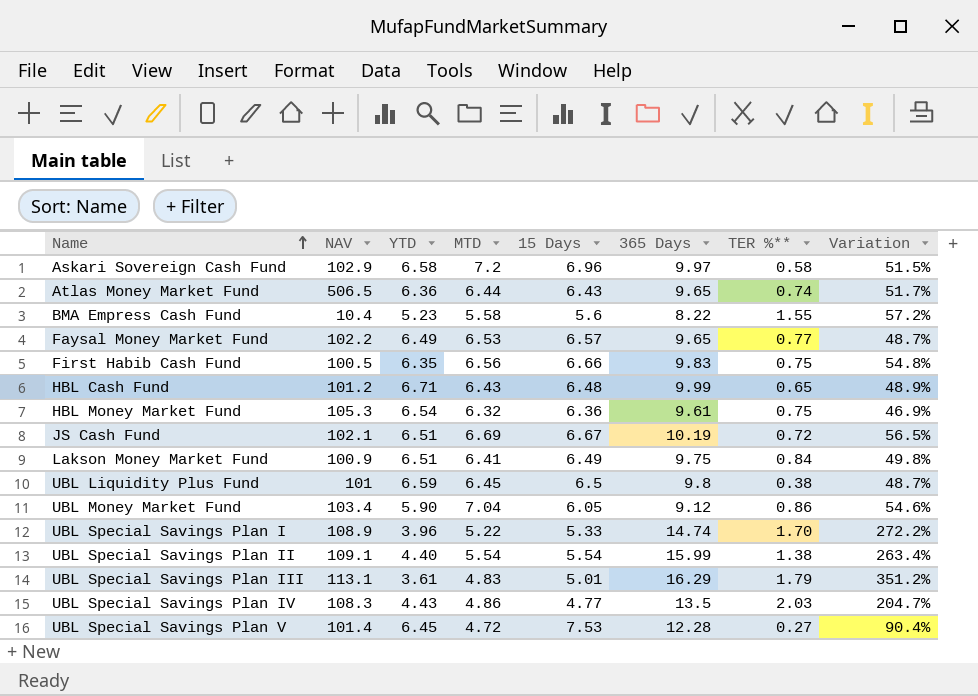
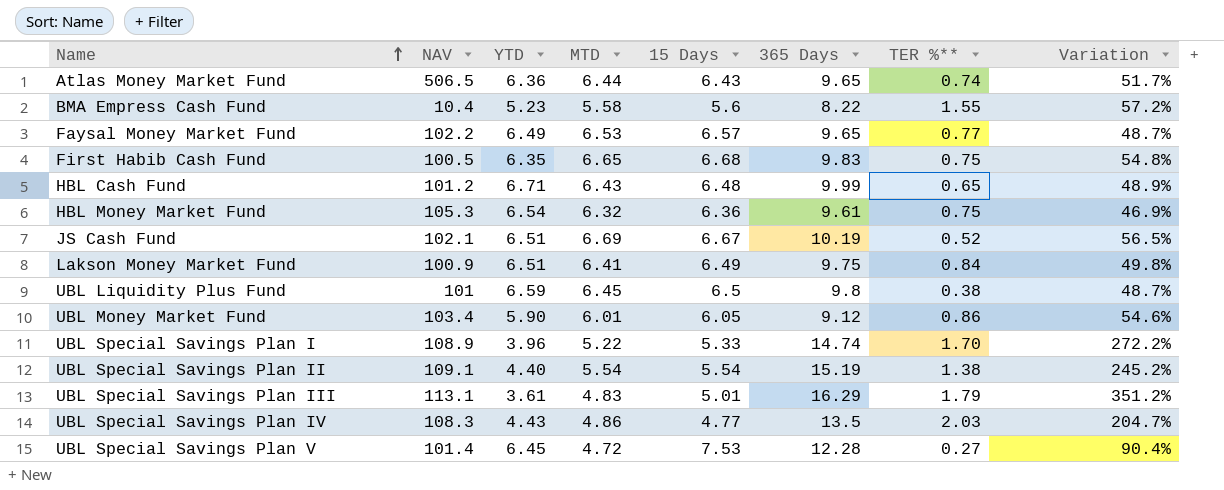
row Askari Sovereign Cash Fund: 102.9 | 6.58 | 7.2 | 6.96 | 9.97 | 0.58 | 51.5% -> none
First Habib Cash Fund | MTD: 6.56 -> 6.65
First Habib Cash Fund | 15 Days: 6.66 -> 6.68
JS Cash Fund | TER %**: 0.72 -> 0.52
UBL Money Market Fund | MTD: 7.04 -> 6.01
UBL Special Savings Plan II | 365 Days: 15.99 -> 15.19
UBL Special Savings Plan II | Variation: 263.4% -> 245.2%

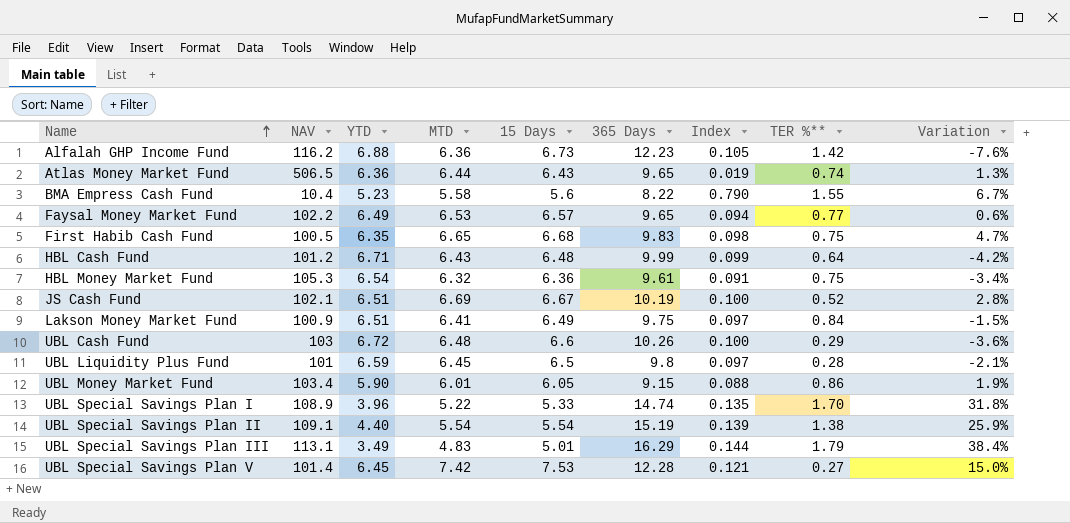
column Index | formula: none -> [365 Days] / [NAV]
column Variation | formula: ([365 Days] - [YTD]) / [YTD] -> ([MTD] - [YTD]) / [YTD]
row UBL Special Savings Plan IV: 108.3 | 4.43 | 4.86 | 4.77 | 13.5 | 2.03 | 204.7% -> none
row Alfalah GHP Income Fund: none -> 116.2 | 6.88 | 6.36 | 6.73 | 12.23 | 0.105 | 1.42 | -7.6%
HBL Cash Fund | TER %**: 0.65 -> 0.64
row UBL Cash Fund: none -> 103 | 6.72 | 6.48 | 6.6 | 10.26 | 0.100 | 0.29 | -3.6%
UBL Liquidity Plus Fund | TER %**: 0.38 -> 0.28
UBL Money Market Fund | 365 Days: 9.12 -> 9.15
UBL Special Savings Plan III | YTD: 3.61 -> 3.49
UBL Special Savings Plan V | MTD: 4.72 -> 7.42

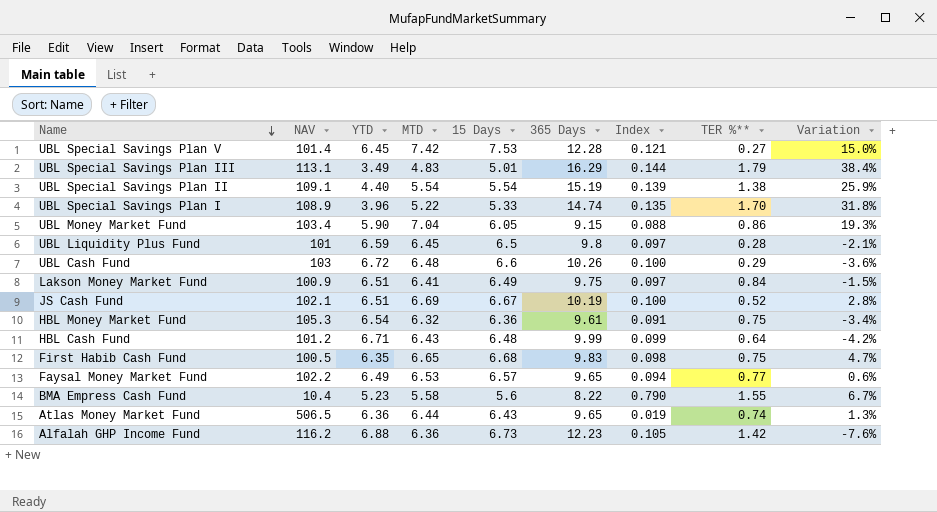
row order: Name ascending -> Name descending
UBL Money Market Fund | MTD: 6.01 -> 7.04
UBL Money Market Fund | Variation: 1.9% -> 19.3%

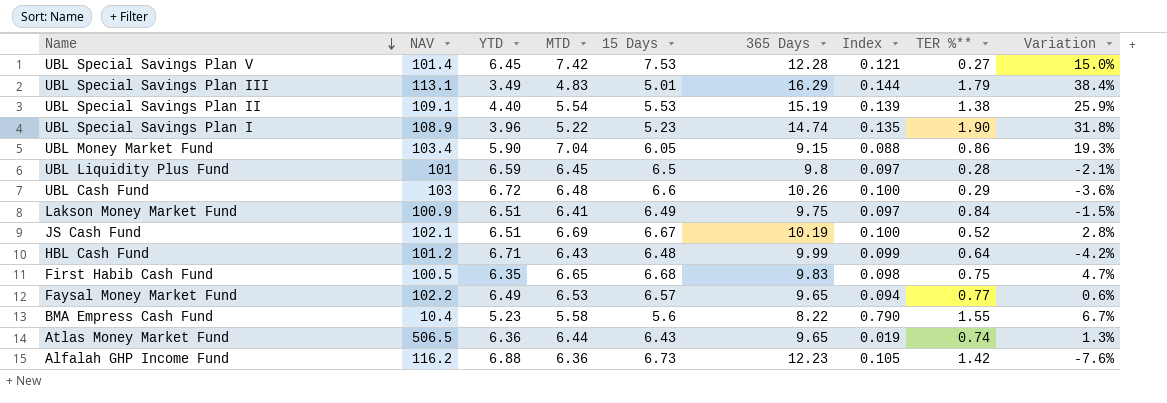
row HBL Money Market Fund: 105.3 | 6.54 | 6.32 | 6.36 | 9.61 | 0.091 | 0.75 | -3.4% -> none
UBL Special Savings Plan II | 15 Days: 5.54 -> 5.53
UBL Special Savings Plan I | 15 Days: 5.33 -> 5.23
UBL Special Savings Plan I | TER %**: 1.70 -> 1.90

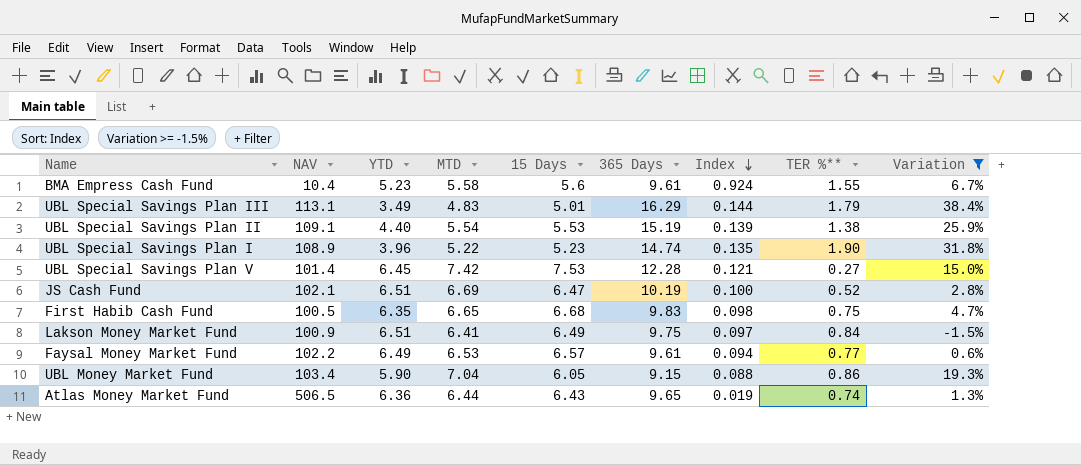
filter: none -> Variation >= -1.5%
row order: Name descending -> Index descending
BMA Empress Cash Fund | 365 Days: 8.22 -> 9.61
BMA Empress Cash Fund | Index: 0.790 -> 0.924
JS Cash Fund | 15 Days: 6.67 -> 6.47
Faysal Money Market Fund | 365 Days: 9.65 -> 9.61

